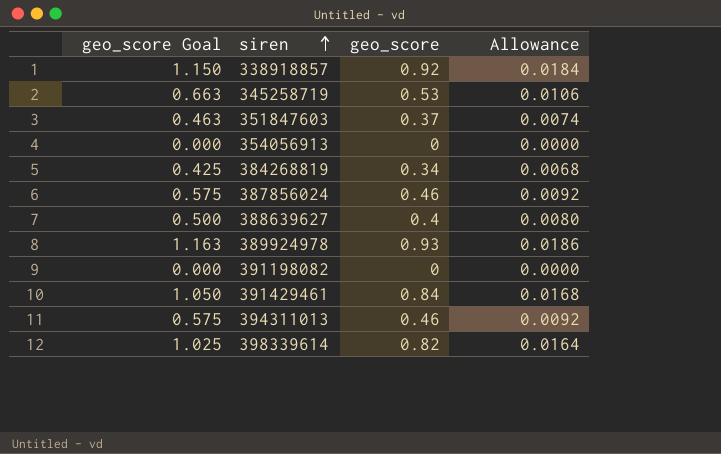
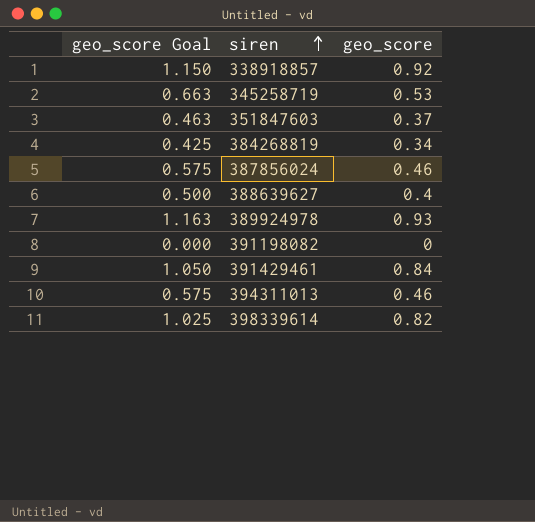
column Allowance | formula: [geo_score] * 0.02 -> none
row 354056913: 0.000 | 0 | 0.0000 -> none

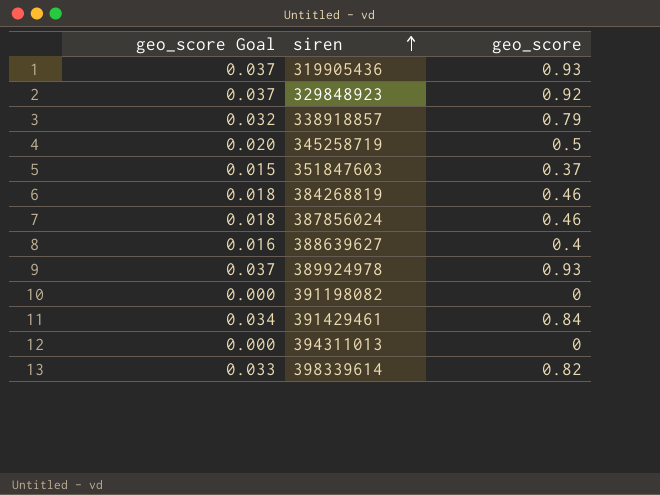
column geo_score Goal | formula: [geo_score] * 1.25 -> [geo_score] * 0.04
row 319905436: none -> 0.037 | 0.93
row 329848923: none -> 0.037 | 0.92
338918857 | geo_score: 0.92 -> 0.79
345258719 | geo_score: 0.53 -> 0.5
384268819 | geo_score: 0.34 -> 0.46
394311013 | geo_score: 0.46 -> 0

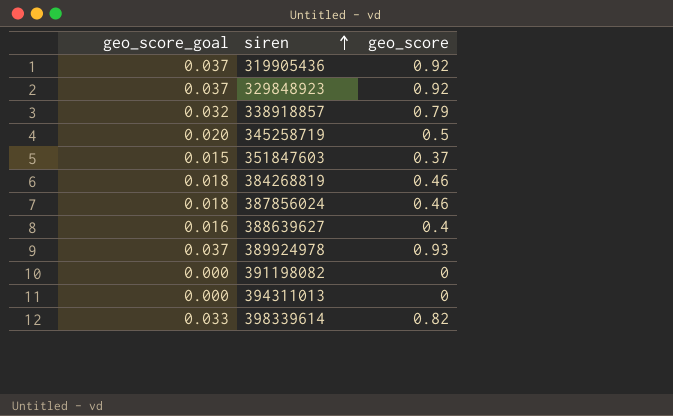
column name: geo_score Goal -> geo_score_goal
row 391429461: 0.034 | 0.84 -> none
319905436 | geo_score: 0.93 -> 0.92

